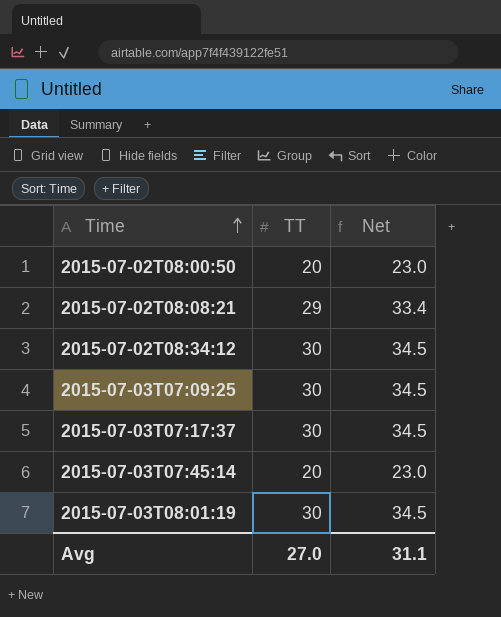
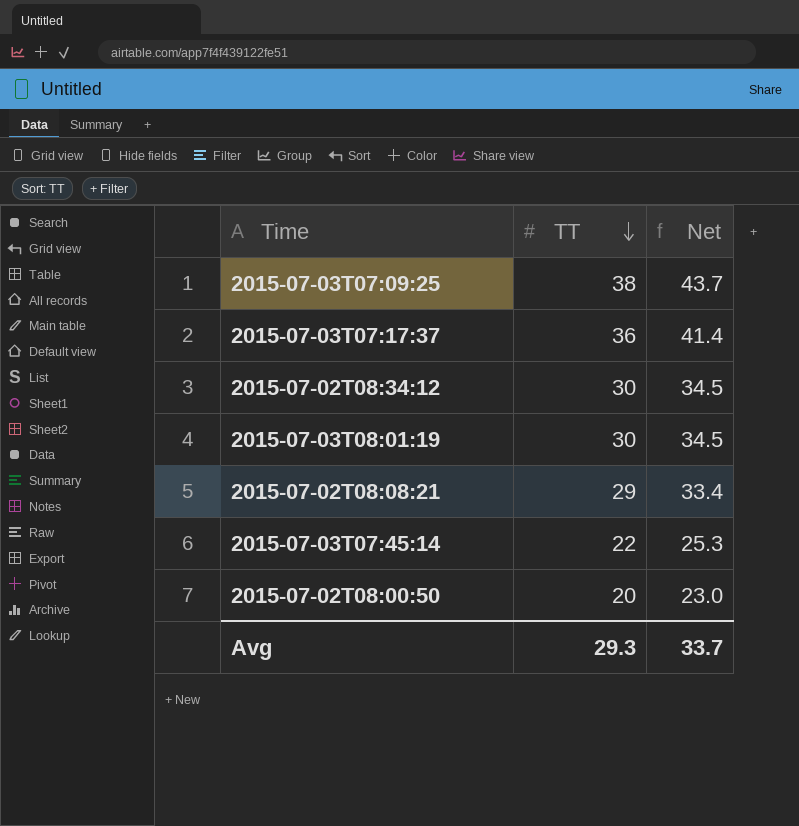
row order: Time ascending -> TT descending
2015-07-03T07:09:25 | TT: 30 -> 38
2015-07-03T07:09:25 | Net: 34.5 -> 43.7
2015-07-03T07:17:37 | TT: 30 -> 36
2015-07-03T07:17:37 | Net: 34.5 -> 41.4
2015-07-03T07:45:14 | TT: 20 -> 22
2015-07-03T07:45:14 | Net: 23.0 -> 25.3
Avg | TT: 27.0 -> 29.3
Avg | Net: 31.1 -> 33.7

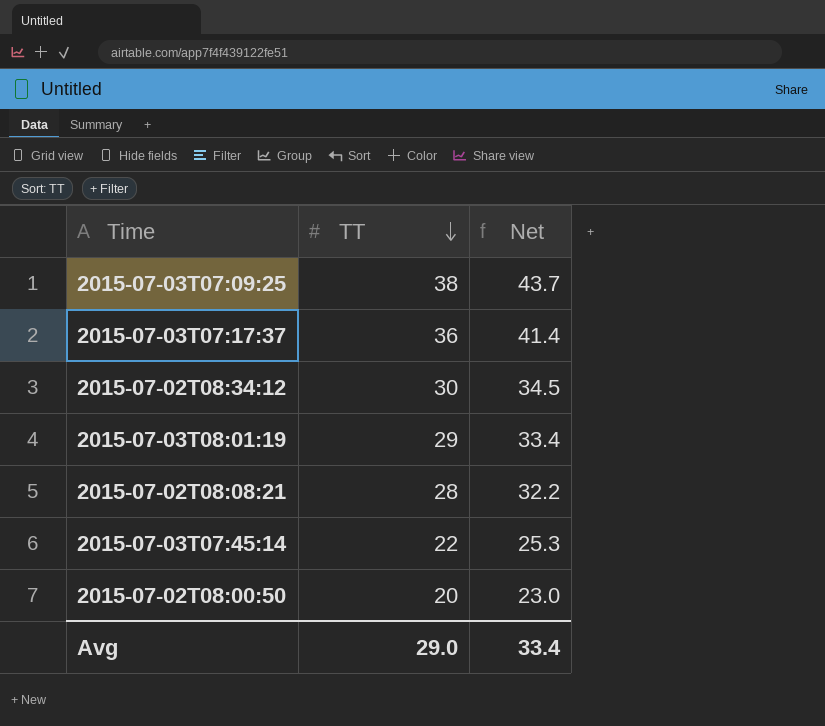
2015-07-03T08:01:19 | TT: 30 -> 29
2015-07-03T08:01:19 | Net: 34.5 -> 33.4
2015-07-02T08:08:21 | TT: 29 -> 28
2015-07-02T08:08:21 | Net: 33.4 -> 32.2
Avg | TT: 29.3 -> 29.0
Avg | Net: 33.7 -> 33.4

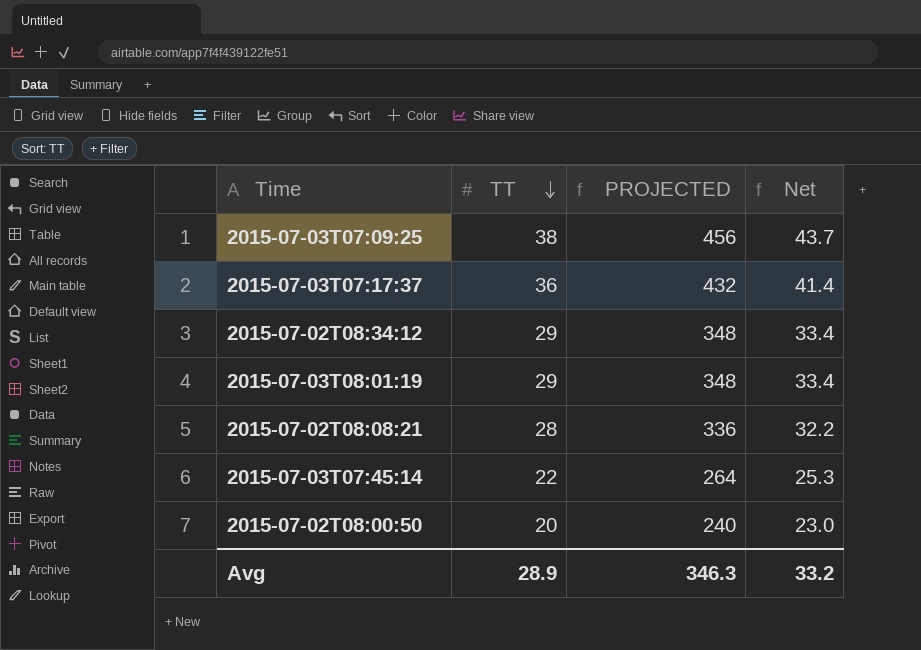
column PROJECTED | formula: none -> [TT] * 12
2015-07-02T08:34:12 | TT: 30 -> 29
2015-07-02T08:34:12 | Net: 34.5 -> 33.4
Avg | TT: 29.0 -> 28.9
Avg | Net: 33.4 -> 33.2

